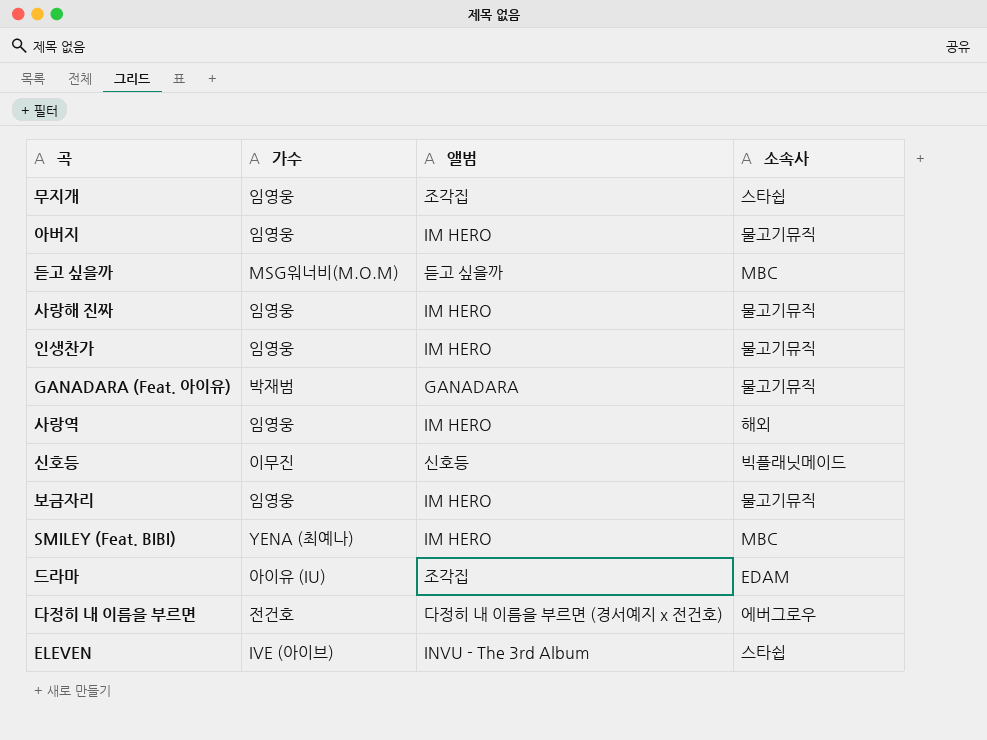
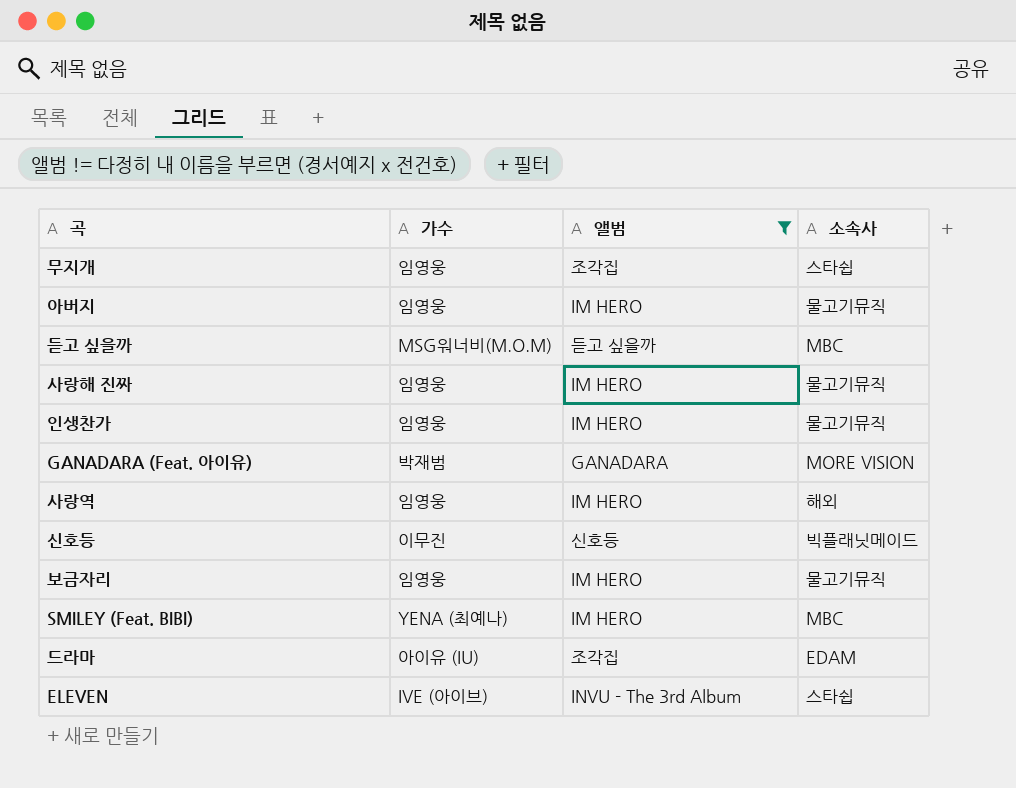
filter: none -> 앨범 != 다정히 내 이름을 부르면 (경서예지 x 전건호)
GANADARA (Feat. 아이유) | 소속사: 물고기뮤직 -> MORE VISION

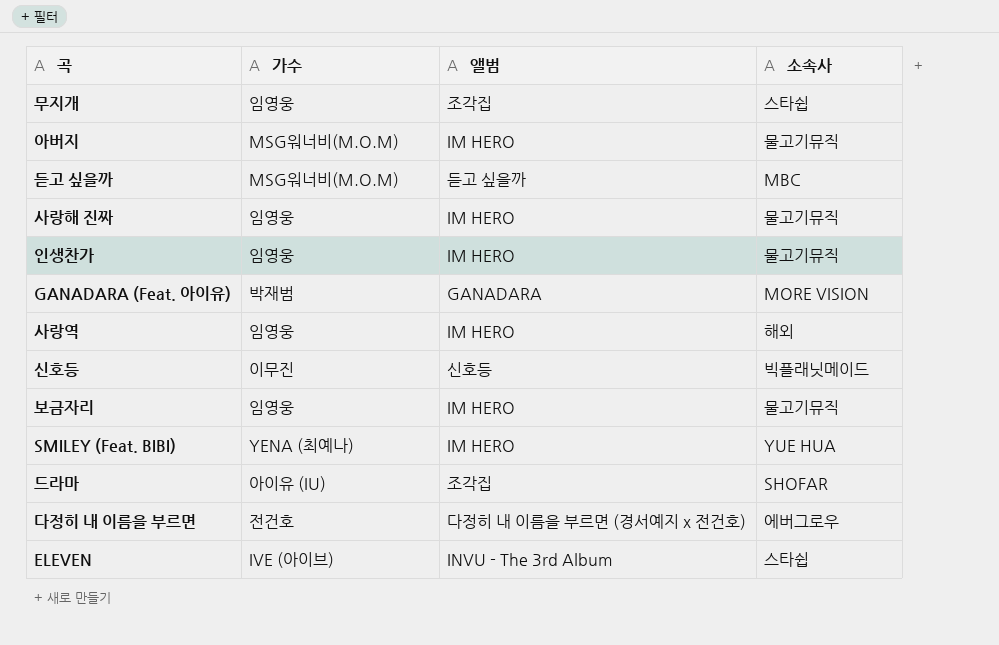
filter: 앨범 != 다정히 내 이름을 부르면 (경서예지 x 전건호) -> none
아버지 | 가수: 임영웅 -> MSG워너비(M.O.M)
SMILEY (Feat. BIBI) | 소속사: MBC -> YUE HUA
드라마 | 소속사: EDAM -> SHOFAR

